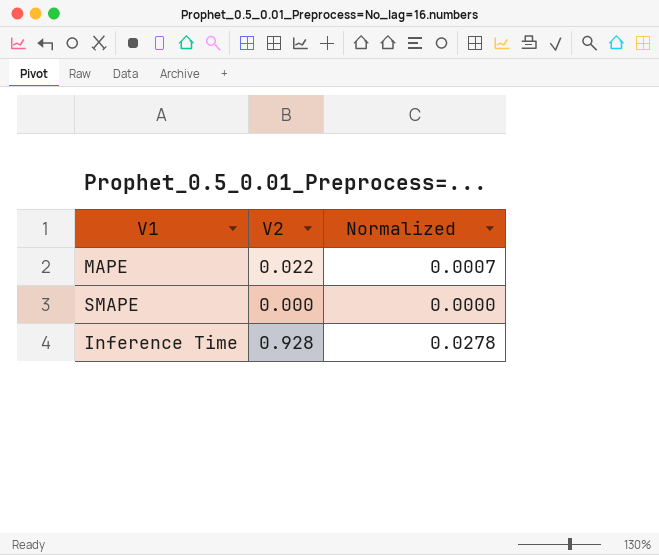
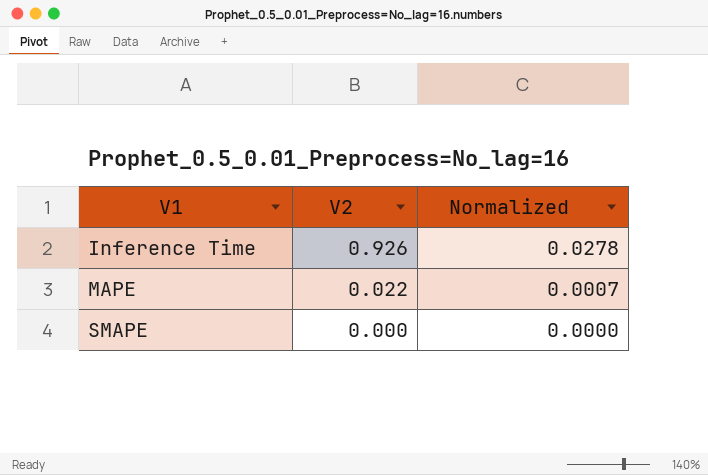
row order: none -> V1 ascending
Inference Time | V2: 0.928 -> 0.926

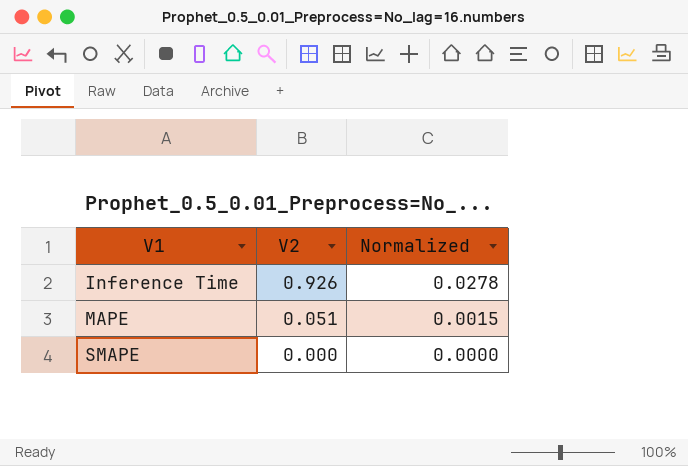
MAPE | V2: 0.022 -> 0.051
MAPE | Normalized: 0.0007 -> 0.0015

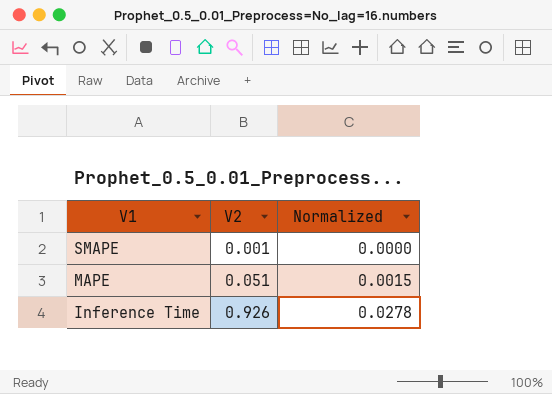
row order: V1 ascending -> V1 descending
SMAPE | V2: 0.000 -> 0.001

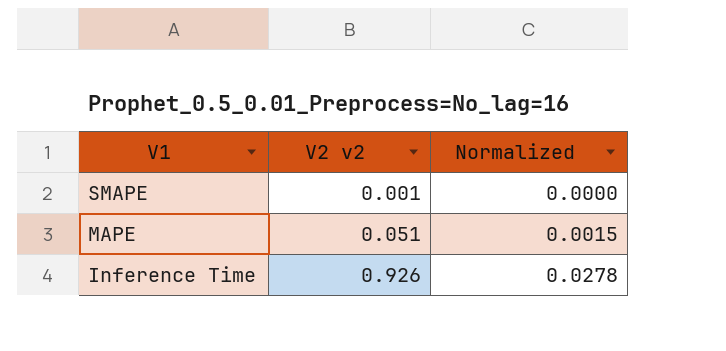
column name: V2 -> V2 v2

